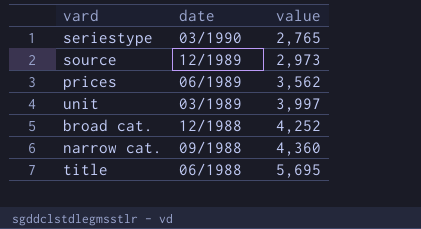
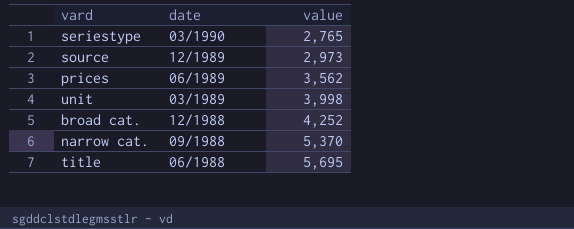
unit | value: 3,997 -> 3,998
narrow cat. | value: 4,360 -> 5,370

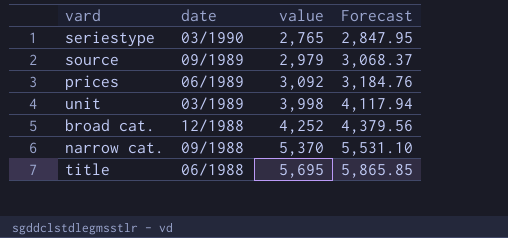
column Forecast | formula: none -> [value] * 1.03
source | date: 12/1989 -> 09/1989
source | value: 2,973 -> 2,979
prices | value: 3,562 -> 3,092

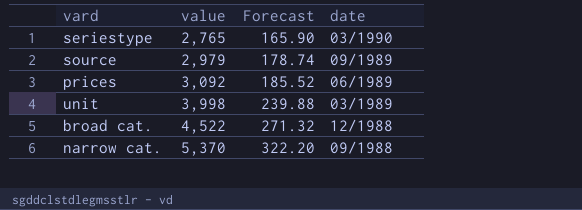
column Forecast | formula: [value] * 1.03 -> [value] * 0.06
column date | position: 2 -> 4
row title: 06/1988 | 5,695 | 5,865.85 -> none
broad cat. | value: 4,252 -> 4,522

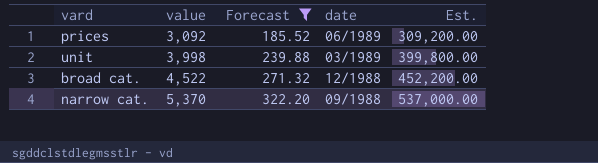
filter: none -> Forecast >= 185.52
column Est. | formula: none -> [value] * 100

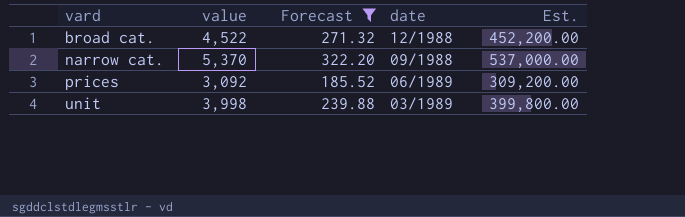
row order: value ascending -> vard ascending

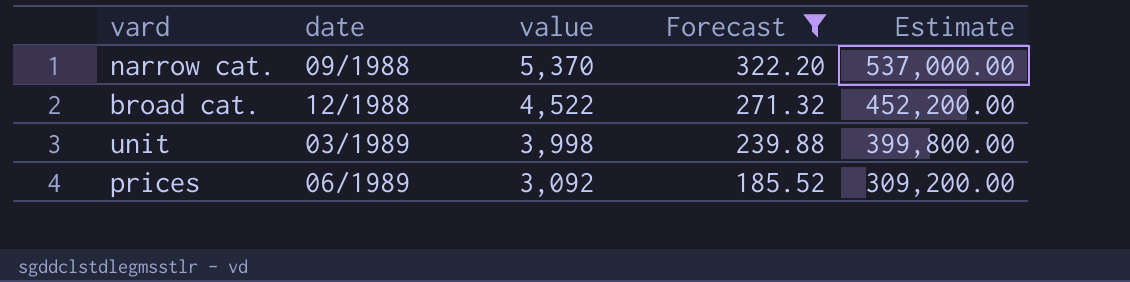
row order: vard ascending -> value descending
column date | position: 4 -> 2
column name: Est. -> Estimate

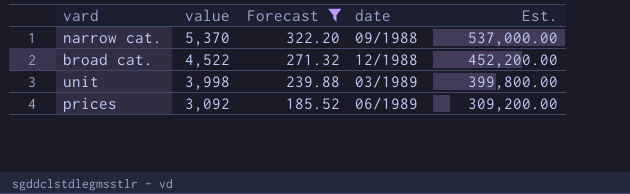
column date | position: 2 -> 4
column name: Estimate -> Est.

